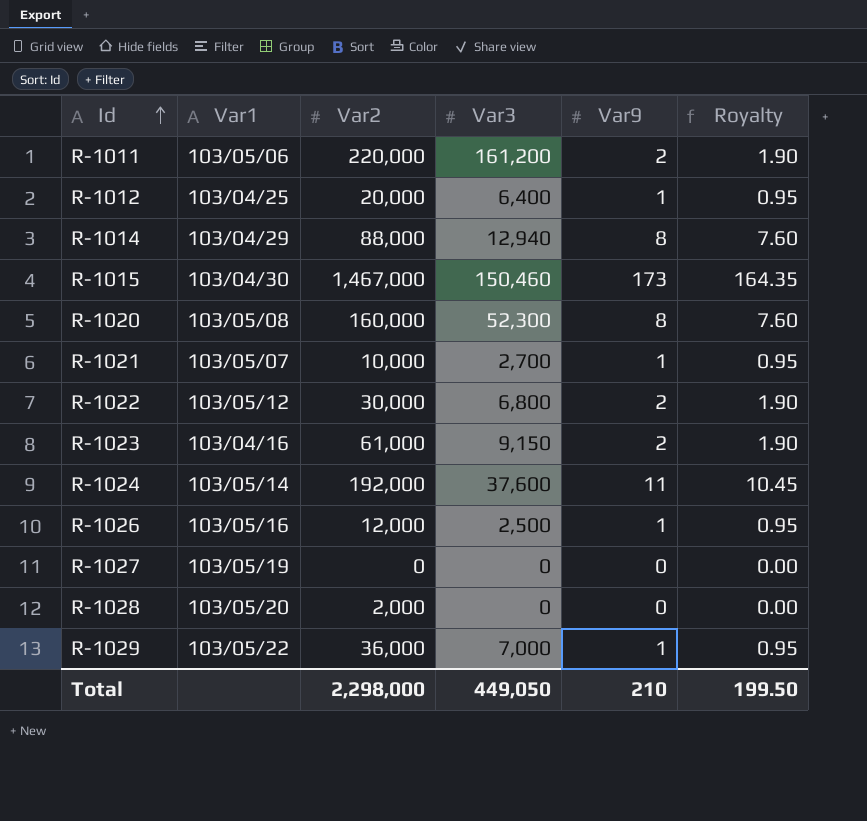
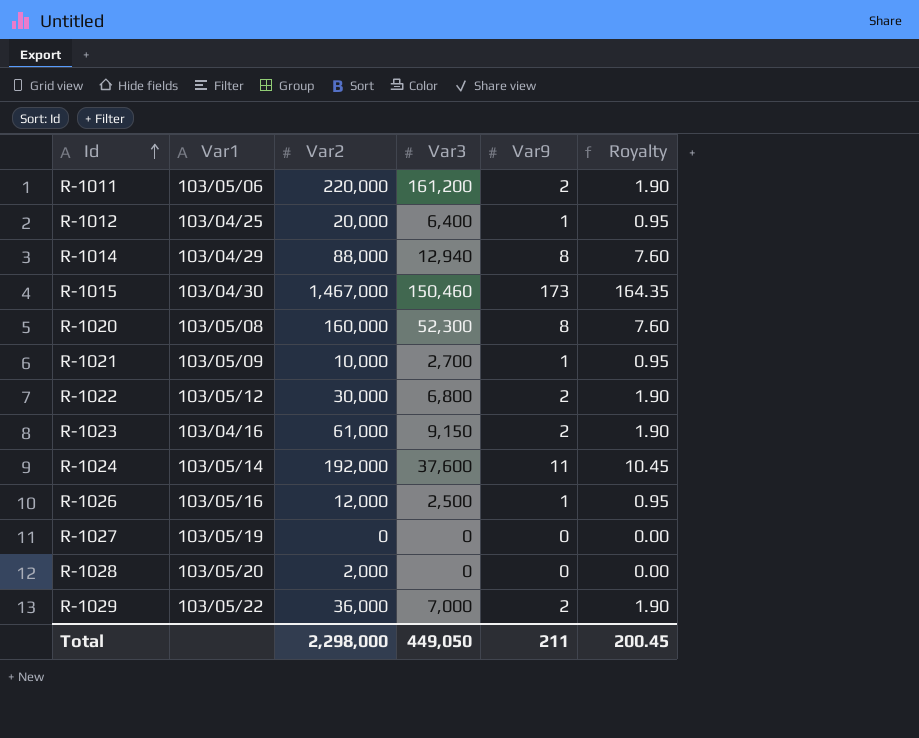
R-1021 | Var1: 103/05/07 -> 103/05/09
R-1029 | Var9: 1 -> 2
R-1029 | Royalty: 0.95 -> 1.90
Total | Var9: 210 -> 211
Total | Royalty: 199.50 -> 200.45

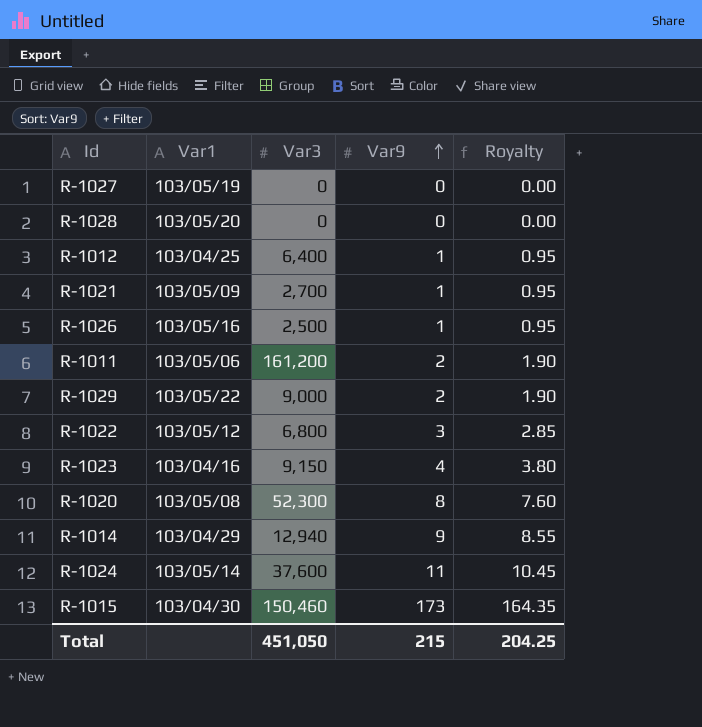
row order: Id ascending -> Var9 ascending
column Var2 | position: 3 -> none
R-1029 | Var3: 7,000 -> 9,000
R-1022 | Var9: 2 -> 3
R-1022 | Royalty: 1.90 -> 2.85
R-1023 | Var9: 2 -> 4
R-1023 | Royalty: 1.90 -> 3.80
R-1014 | Var9: 8 -> 9
R-1014 | Royalty: 7.60 -> 8.55
Total | Var3: 449,050 -> 451,050
Total | Var9: 211 -> 215
Total | Royalty: 200.45 -> 204.25

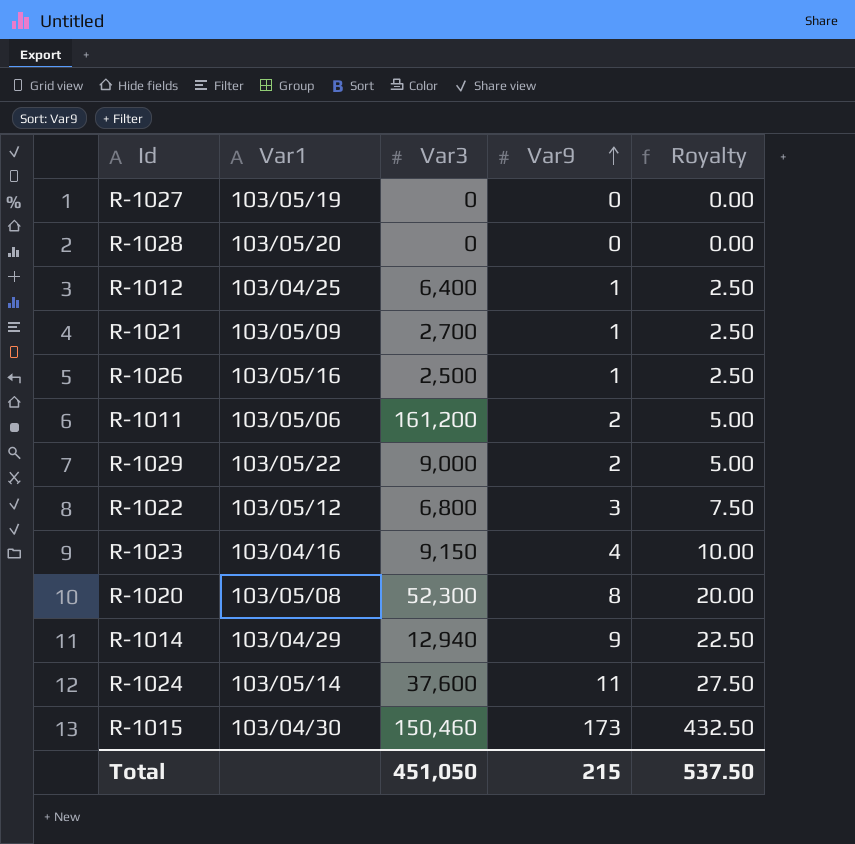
column Royalty | formula: [Var9] * 0.95 -> [Var9] * 2.5
Total | Royalty: 204.25 -> 537.50

